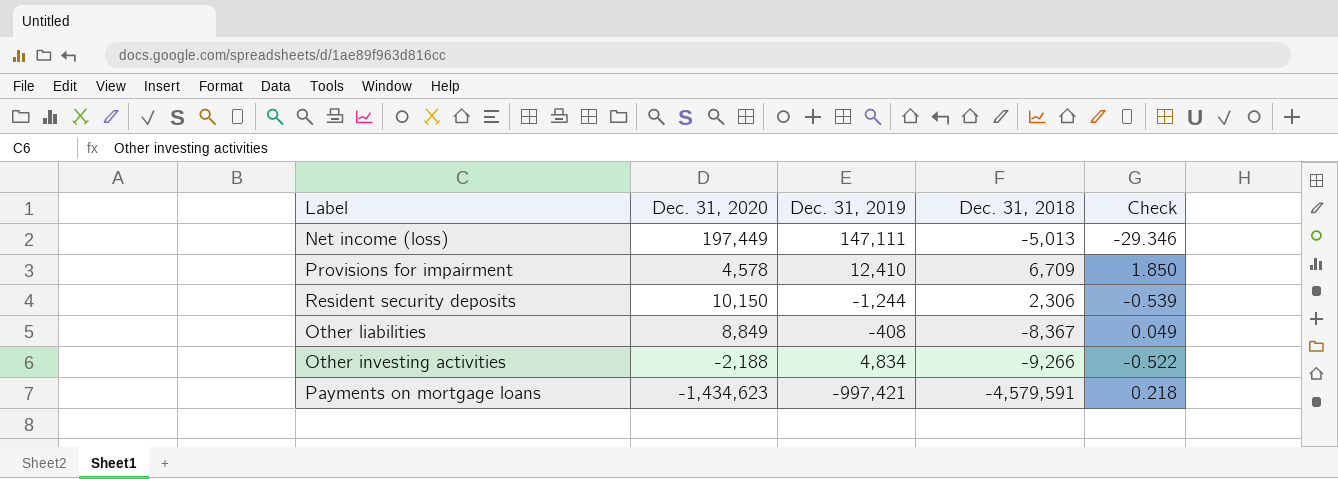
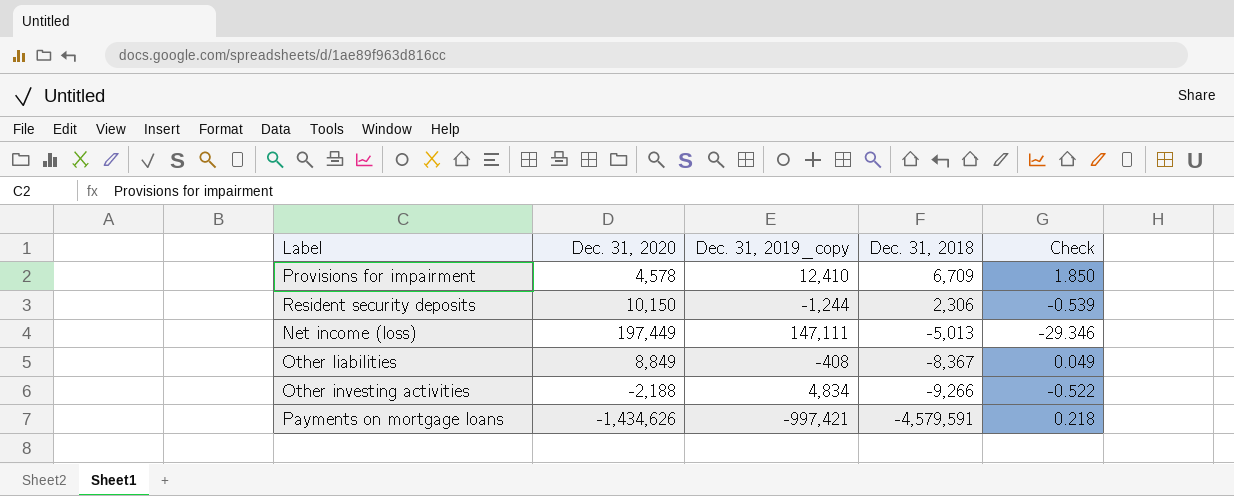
row order: none -> Dec. 31, 2018 descending
column name: Dec. 31, 2019 -> Dec. 31, 2019_copy
Payments on mortgage loans | Dec. 31, 2020: -1,434,623 -> -1,434,626

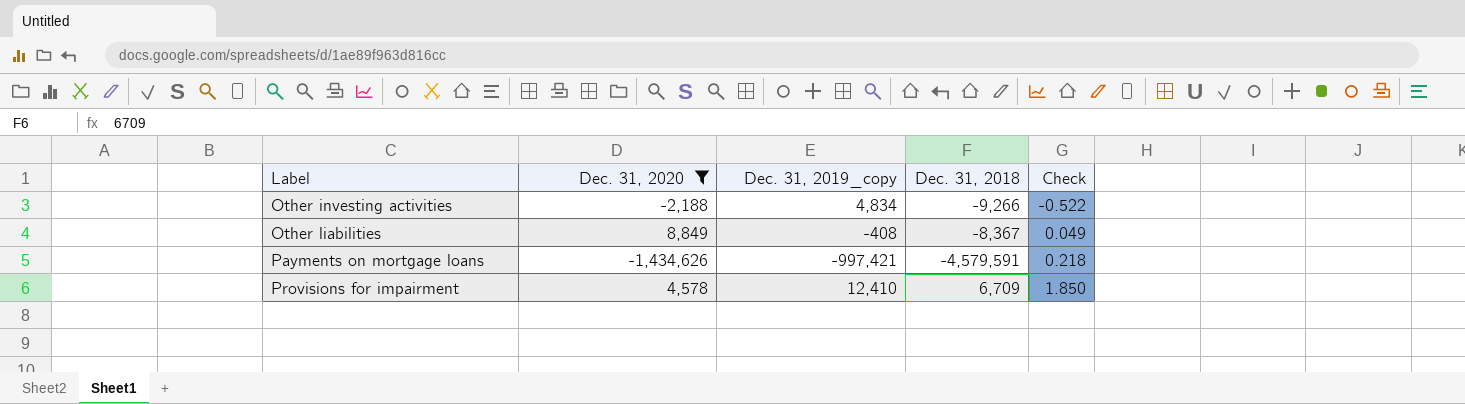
filter: none -> Dec. 31, 2020 <= 8,849
row order: Dec. 31, 2018 descending -> Label ascending

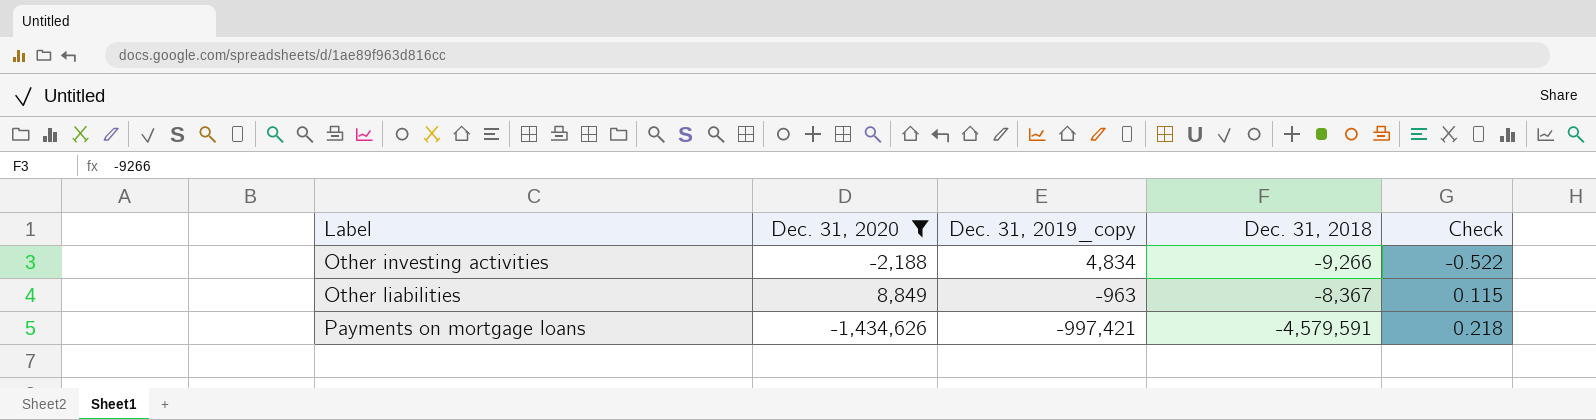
row Provisions for impairment: 4,578 | 12,410 | 6,709 | 1.850 -> none
Other liabilities | Dec. 31, 2019_copy: -408 -> -963
Other liabilities | Check: 0.049 -> 0.115

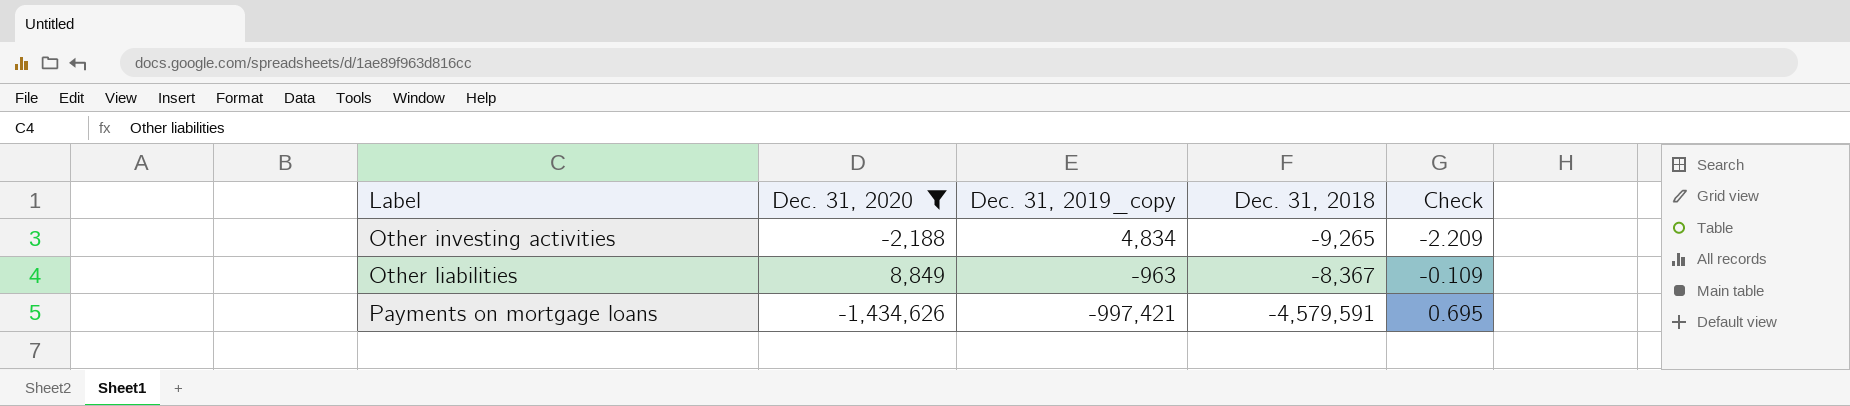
column Check | formula: [Dec. 31, 2019_copy] / [Dec. 31, 2018] -> [Dec. 31, 2019_copy] / [Dec. 31, 2020]
Other investing activities | Dec. 31, 2018: -9,266 -> -9,265

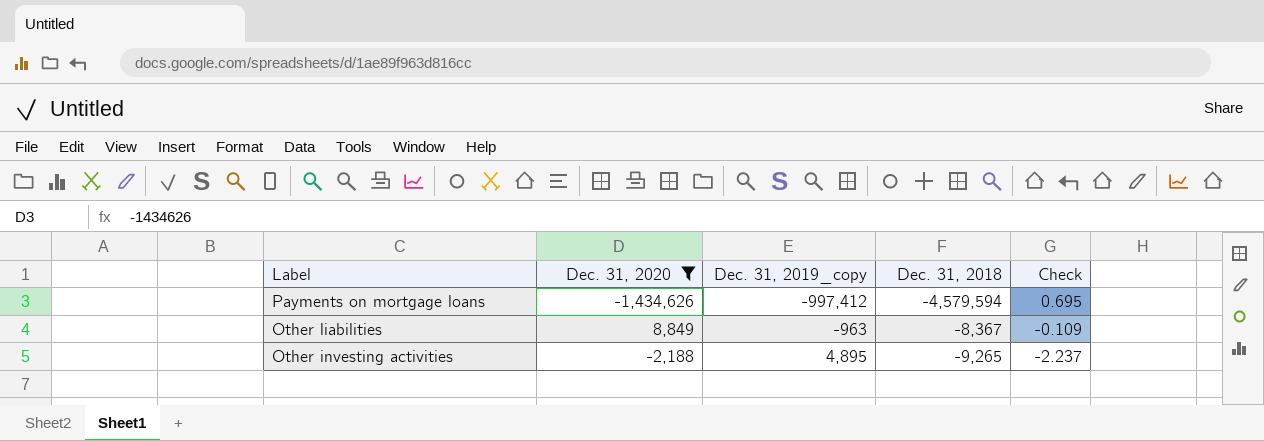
row order: Label ascending -> Label descending
Payments on mortgage loans | Dec. 31, 2019_copy: -997,421 -> -997,412
Payments on mortgage loans | Dec. 31, 2018: -4,579,591 -> -4,579,594
Other investing activities | Dec. 31, 2019_copy: 4,834 -> 4,895
Other investing activities | Check: -2.209 -> -2.237

